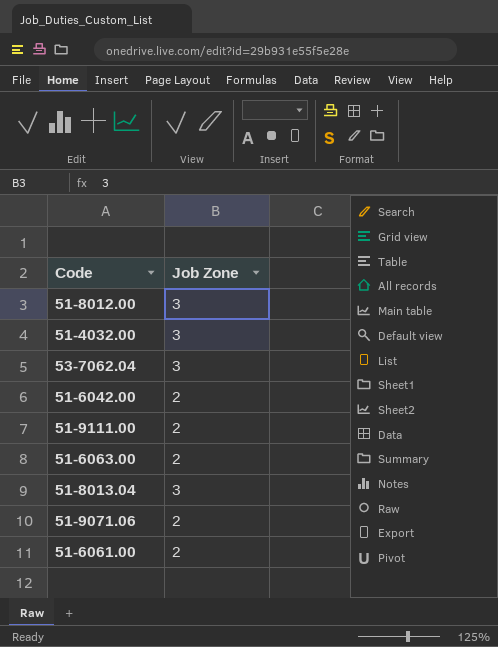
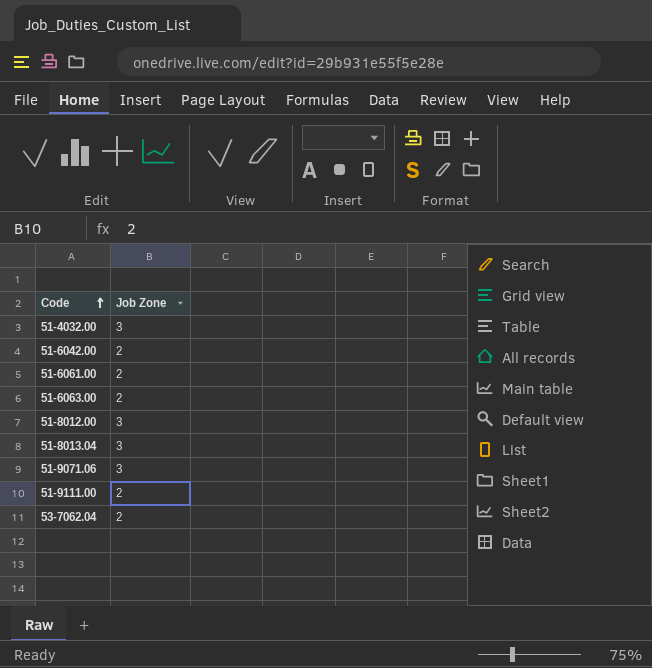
row order: none -> Code ascending
51-9071.06 | Job Zone: 2 -> 3
53-7062.04 | Job Zone: 3 -> 2

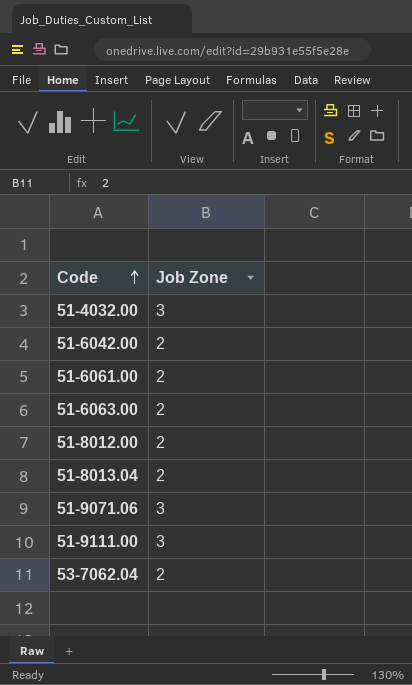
51-8012.00 | Job Zone: 3 -> 2
51-8013.04 | Job Zone: 3 -> 2
51-9111.00 | Job Zone: 2 -> 3

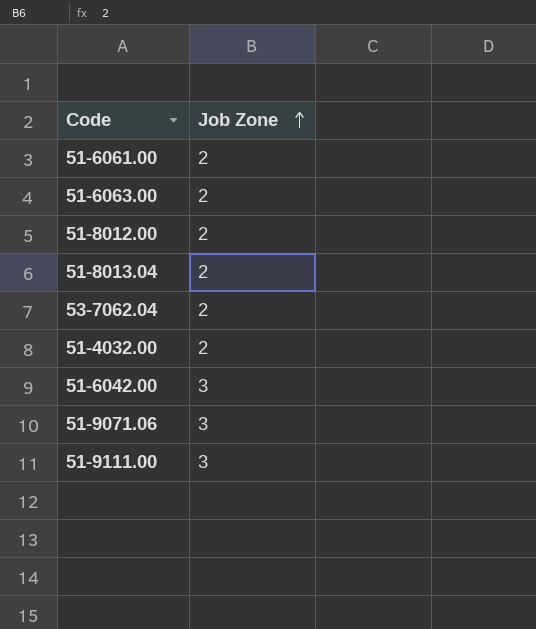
row order: Code ascending -> Job Zone ascending
51-4032.00 | Job Zone: 3 -> 2
51-6042.00 | Job Zone: 2 -> 3

